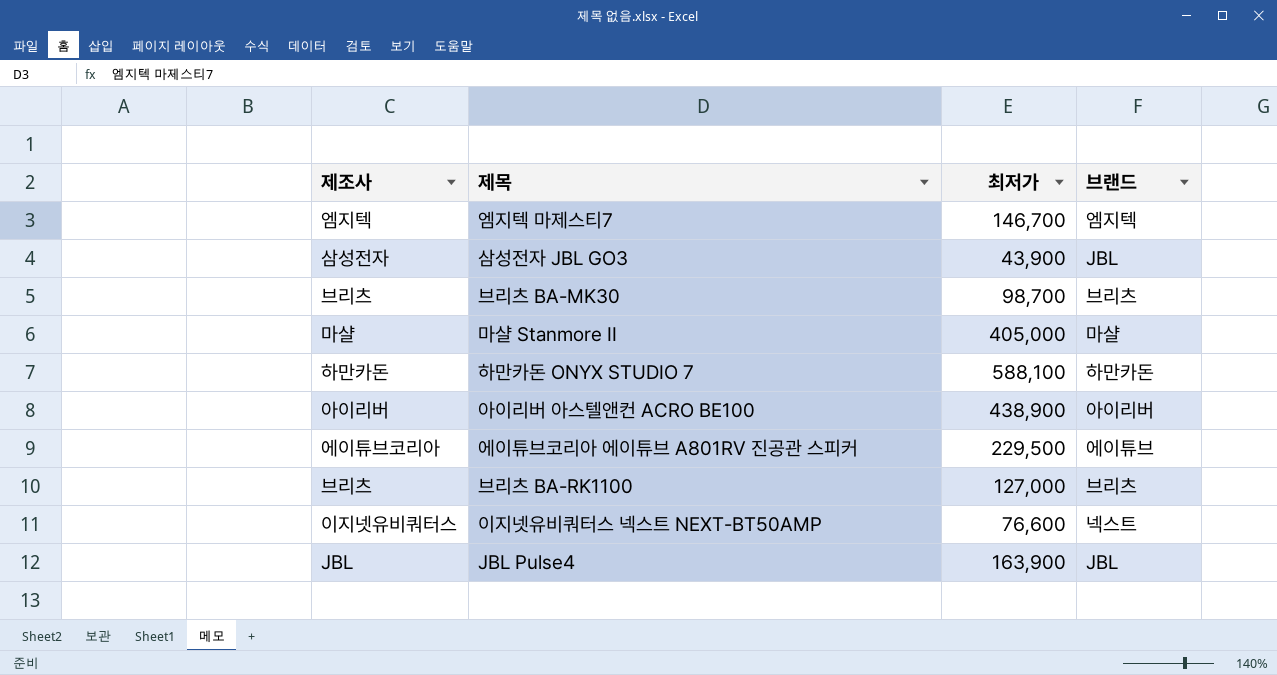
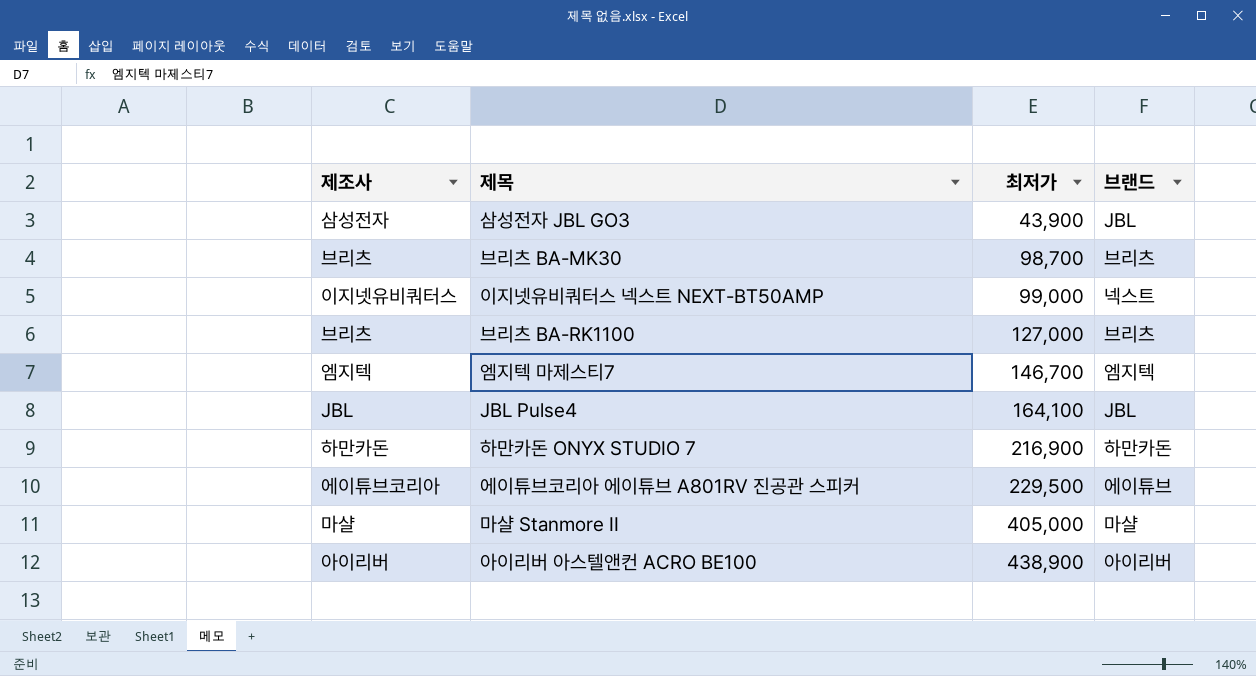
row order: none -> 최저가 ascending
이지넷유비쿼터스 넥스트 NEXT-BT50AMP | 최저가: 76,600 -> 99,000
JBL Pulse4 | 최저가: 163,900 -> 164,100
하만카돈 ONYX STUDIO 7 | 최저가: 588,100 -> 216,900

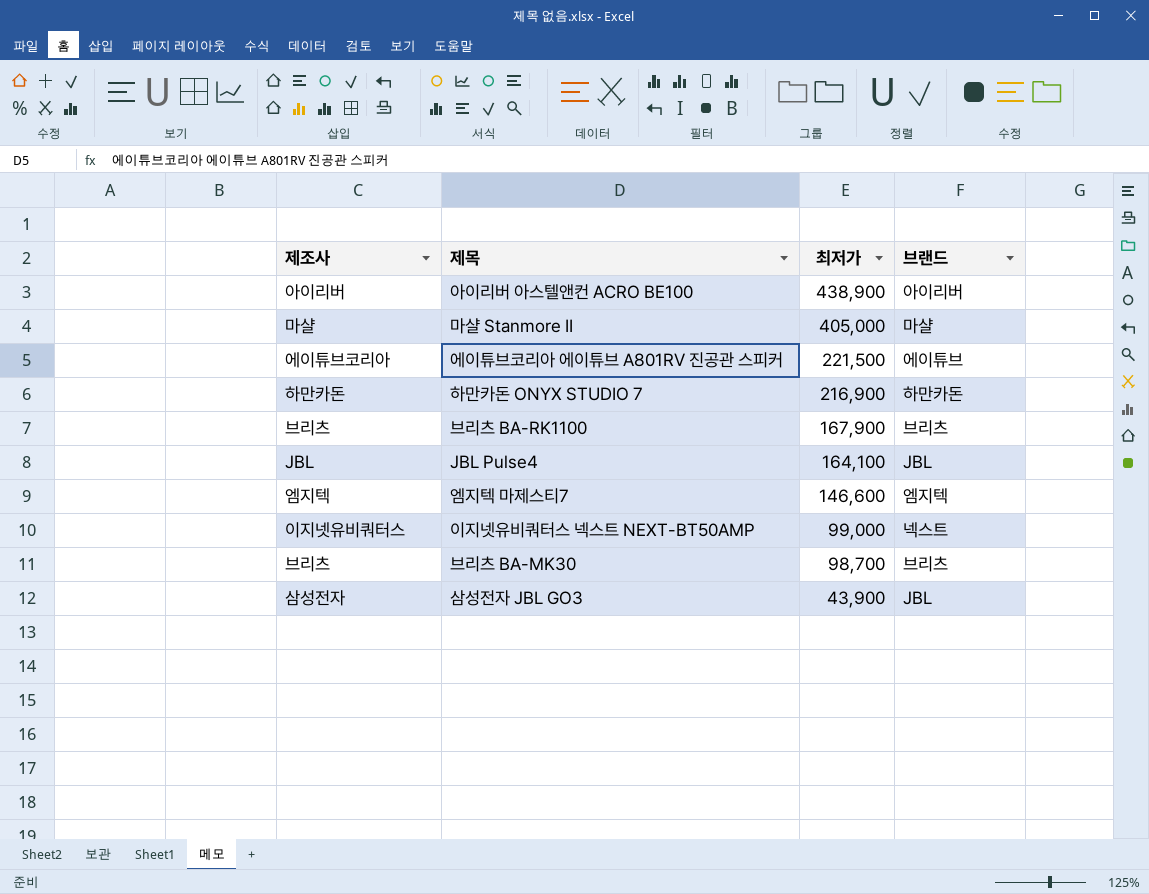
row order: 최저가 ascending -> 최저가 descending
에이튜브코리아 에이튜브 A801RV 진공관 스피커 | 최저가: 229,500 -> 221,500
브리츠 BA-RK1100 | 최저가: 127,000 -> 167,900
엠지텍 마제스티7 | 최저가: 146,700 -> 146,600

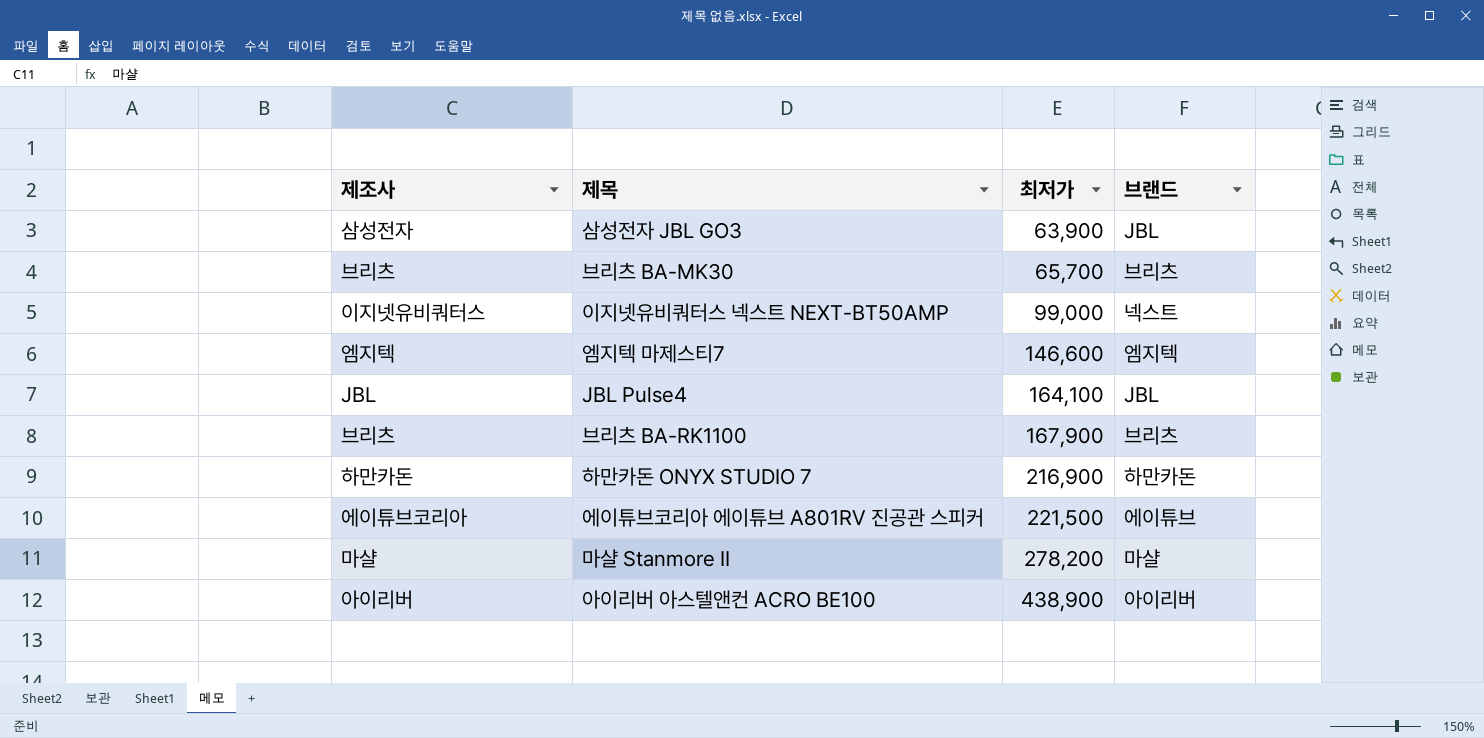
row order: 최저가 descending -> 최저가 ascending
삼성전자 JBL GO3 | 최저가: 43,900 -> 63,900
브리츠 BA-MK30 | 최저가: 98,700 -> 65,700
마샬 Stanmore II | 최저가: 405,000 -> 278,200

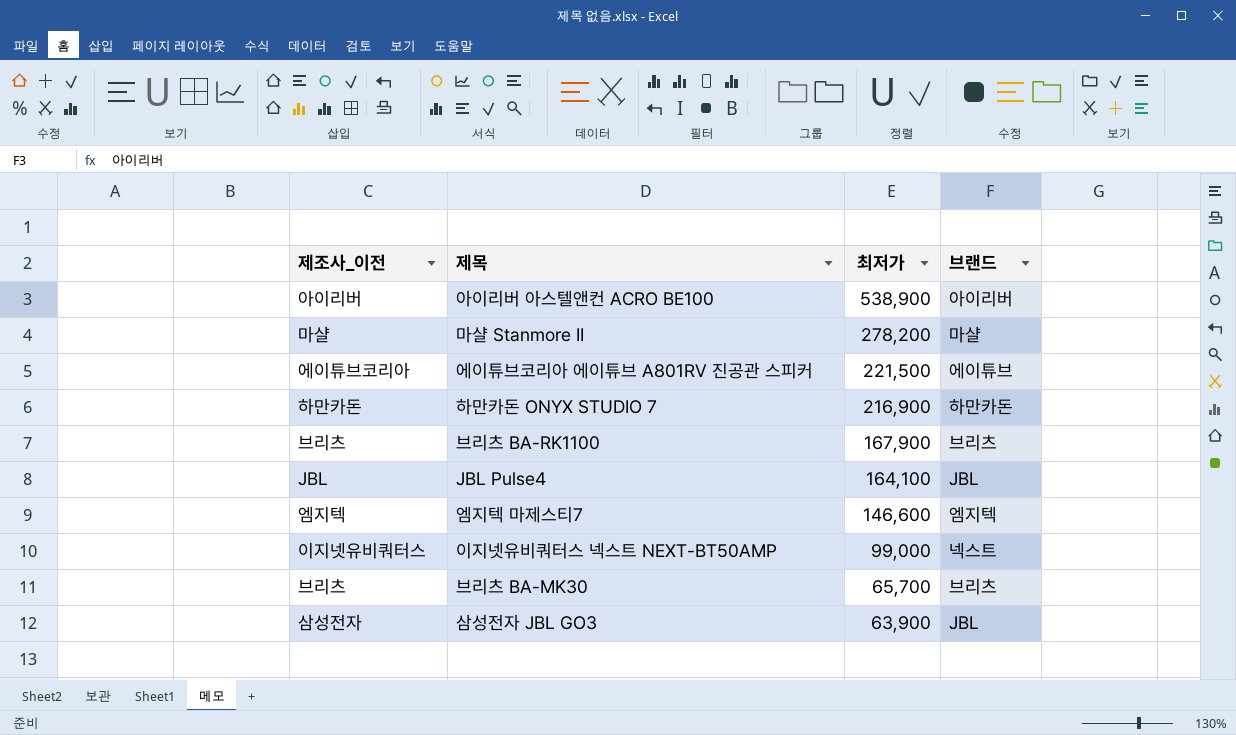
row order: 최저가 ascending -> 최저가 descending
column name: 제조사 -> 제조사_이전
아이리버 아스텔앤컨 ACRO BE100 | 최저가: 438,900 -> 538,900

